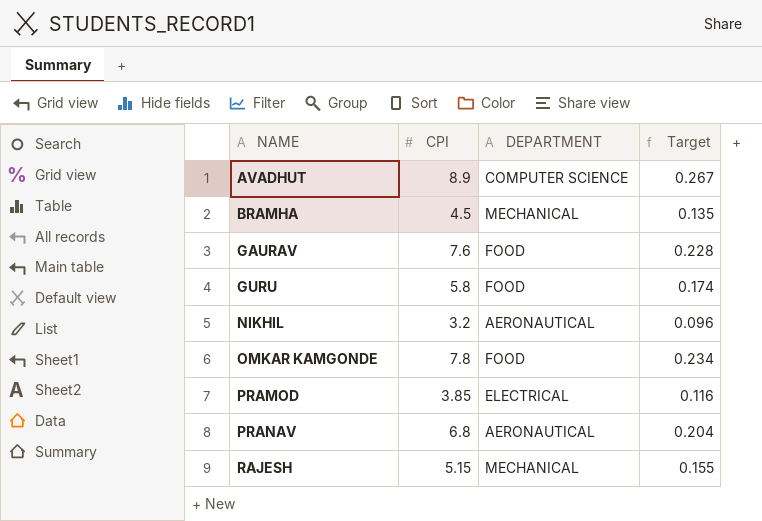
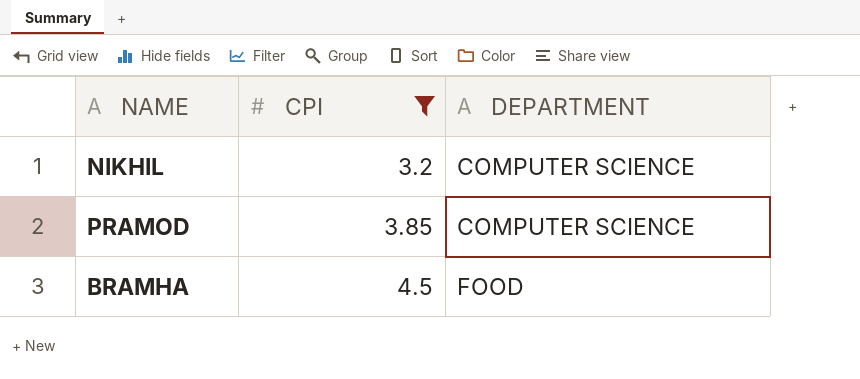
filter: none -> CPI <= 4.5
row order: NAME ascending -> CPI ascending
column Target | formula: [CPI] * 0.03 -> none
NIKHIL | DEPARTMENT: AERONAUTICAL -> COMPUTER SCIENCE
PRAMOD | DEPARTMENT: ELECTRICAL -> COMPUTER SCIENCE
BRAMHA | DEPARTMENT: MECHANICAL -> FOOD

